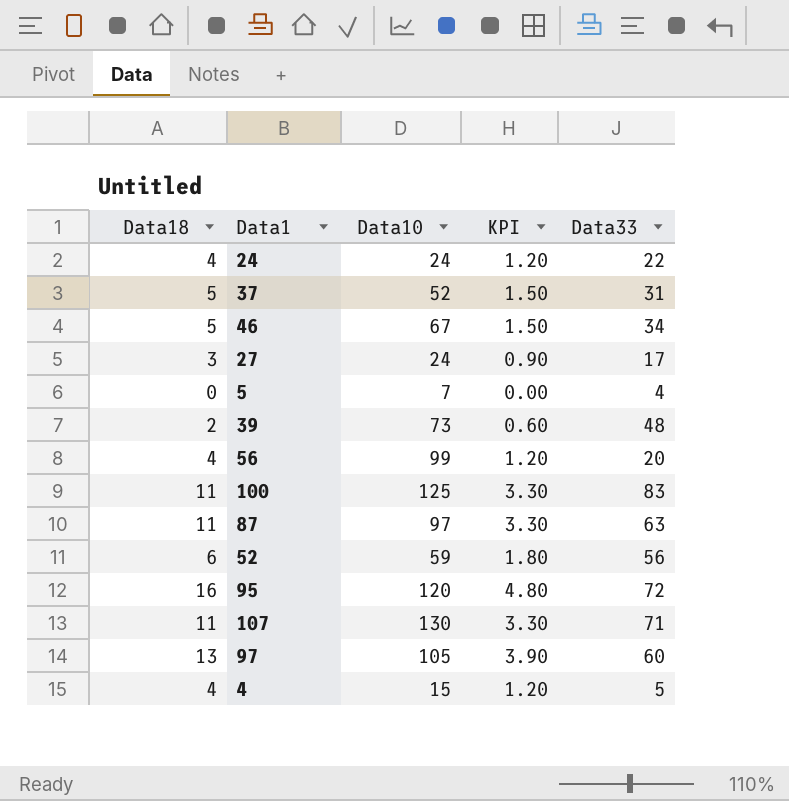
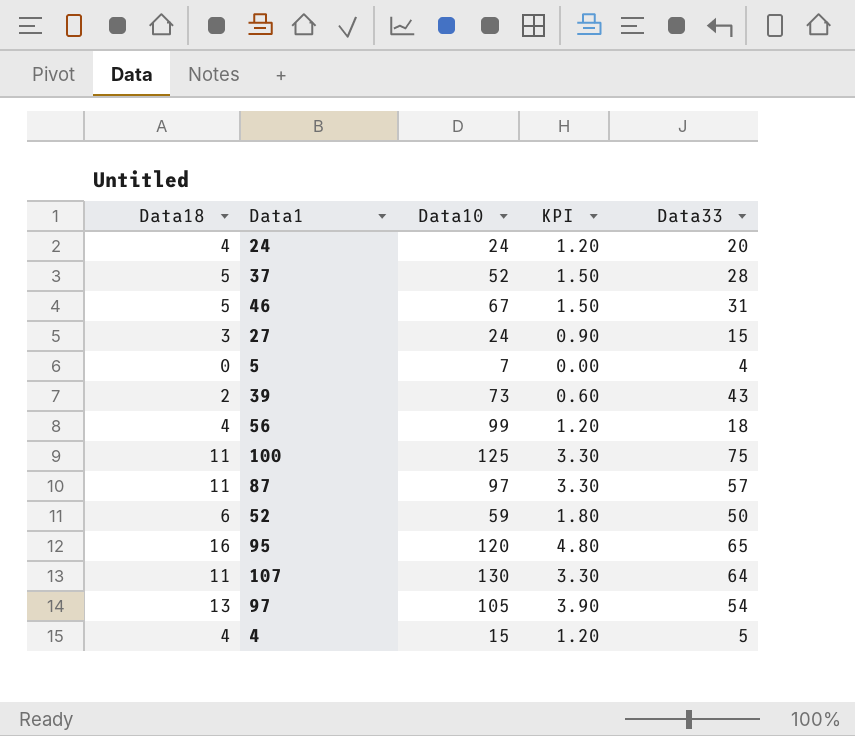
24 | Data33: 22 -> 20
37 | Data33: 31 -> 28
46 | Data33: 34 -> 31
27 | Data33: 17 -> 15
39 | Data33: 48 -> 43
56 | Data33: 20 -> 18
100 | Data33: 83 -> 75
87 | Data33: 63 -> 57
52 | Data33: 56 -> 50
95 | Data33: 72 -> 65
107 | Data33: 71 -> 64
97 | Data33: 60 -> 54

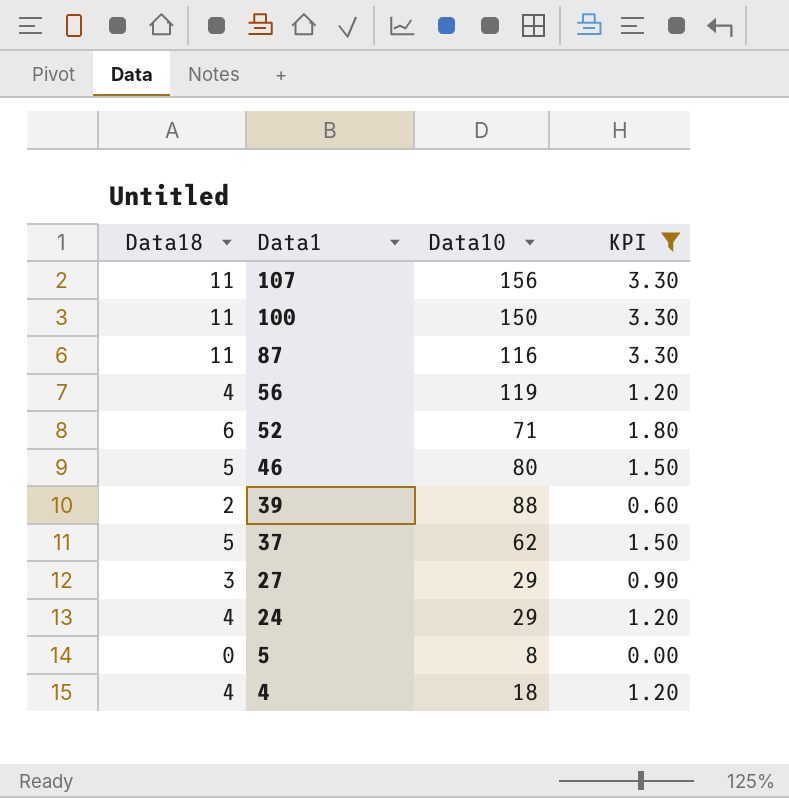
filter: none -> KPI <= 3.30
row order: none -> Data1 descending
column Data33 | position: 5 -> none
107 | Data10: 130 -> 156
100 | Data10: 125 -> 150
87 | Data10: 97 -> 116
56 | Data10: 99 -> 119
52 | Data10: 59 -> 71
46 | Data10: 67 -> 80
39 | Data10: 73 -> 88
37 | Data10: 52 -> 62
27 | Data10: 24 -> 29
24 | Data10: 24 -> 29
5 | Data10: 7 -> 8
4 | Data10: 15 -> 18

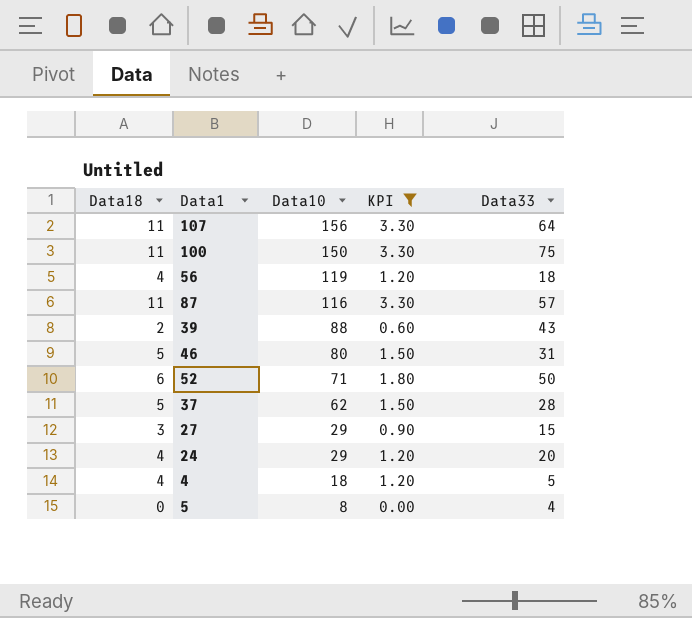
row order: Data1 descending -> Data10 descending
column Data33 | position: none -> 5

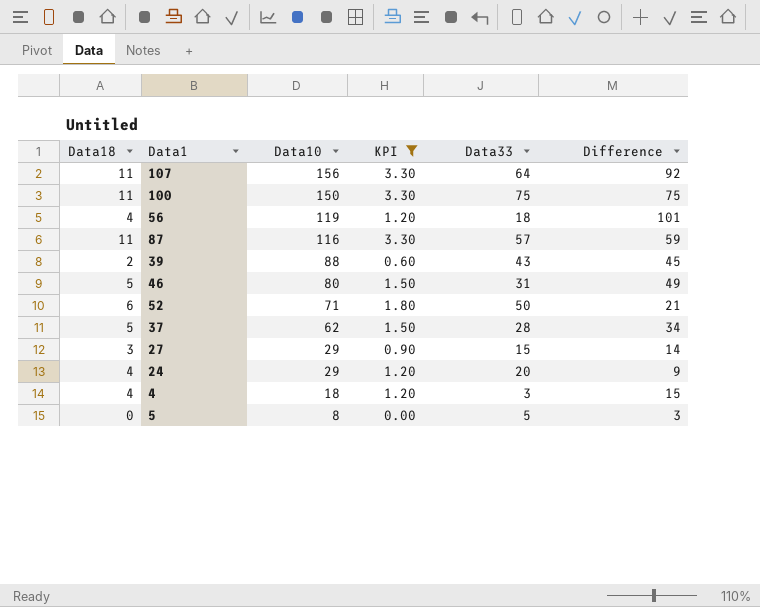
column Difference | formula: none -> [Data10] - [Data33]
4 | Data33: 5 -> 3
5 | Data33: 4 -> 5

